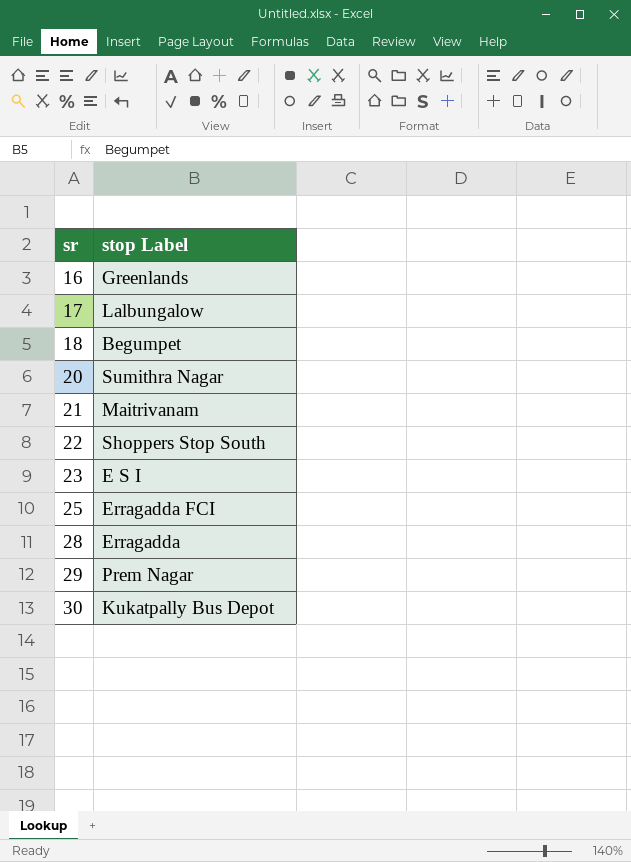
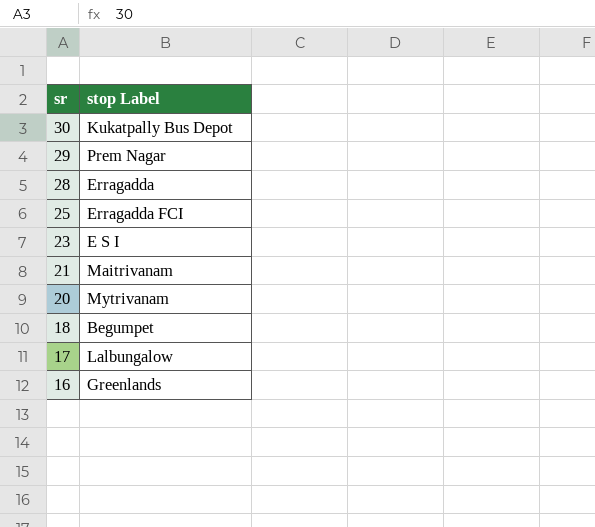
row order: sr ascending -> sr descending
row 22: Shoppers Stop South -> none
20 | stop Label: Sumithra Nagar -> Mytrivanam

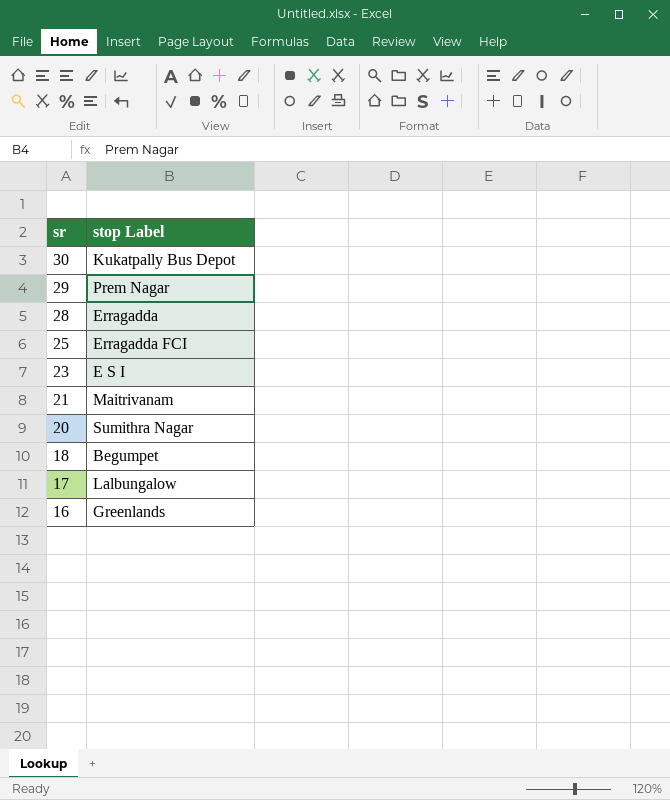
20 | stop Label: Mytrivanam -> Sumithra Nagar

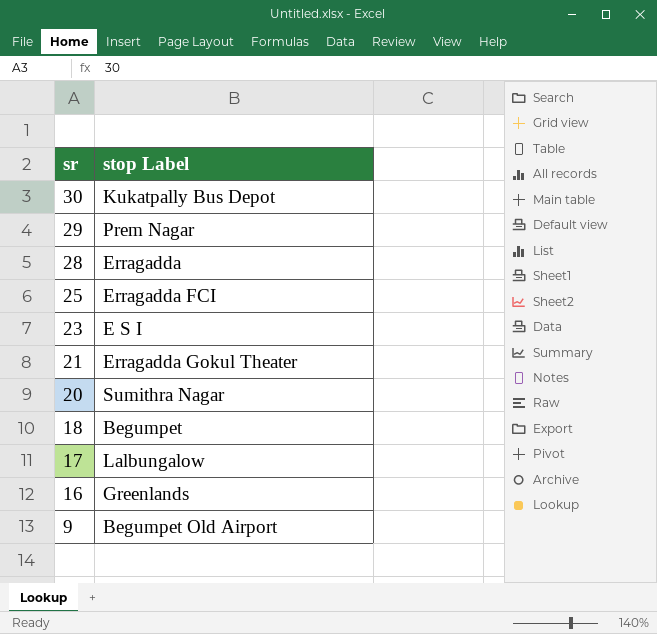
21 | stop Label: Maitrivanam -> Erragadda Gokul Theater
row 9: none -> Begumpet Old Airport

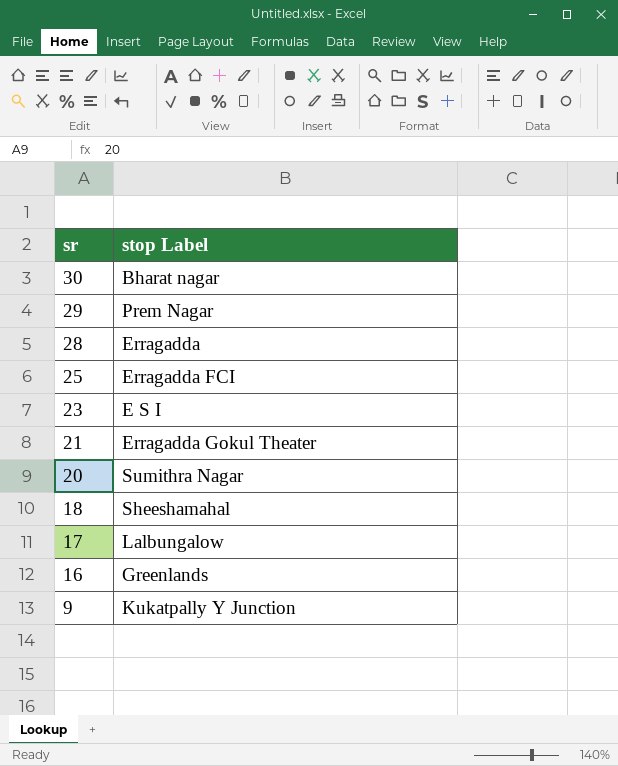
30 | stop Label: Kukatpally Bus Depot -> Bharat nagar
18 | stop Label: Begumpet -> Sheeshamahal
9 | stop Label: Begumpet Old Airport -> Kukatpally Y Junction

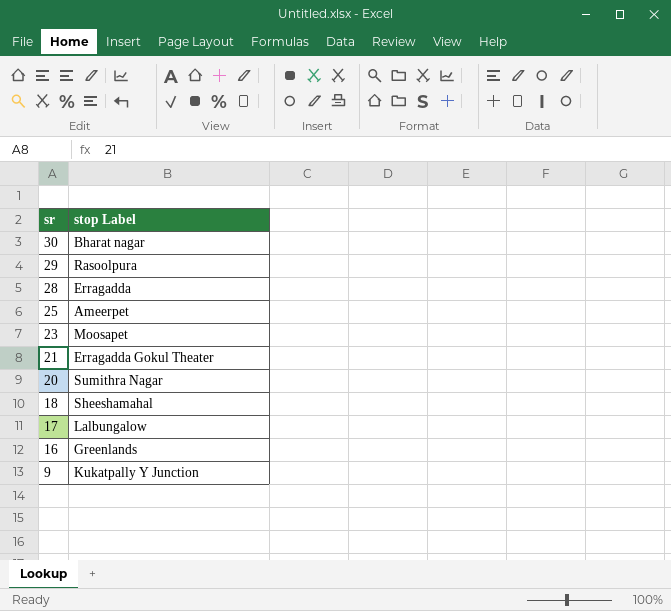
29 | stop Label: Prem Nagar -> Rasoolpura
25 | stop Label: Erragadda FCI -> Ameerpet
23 | stop Label: E S I -> Moosapet

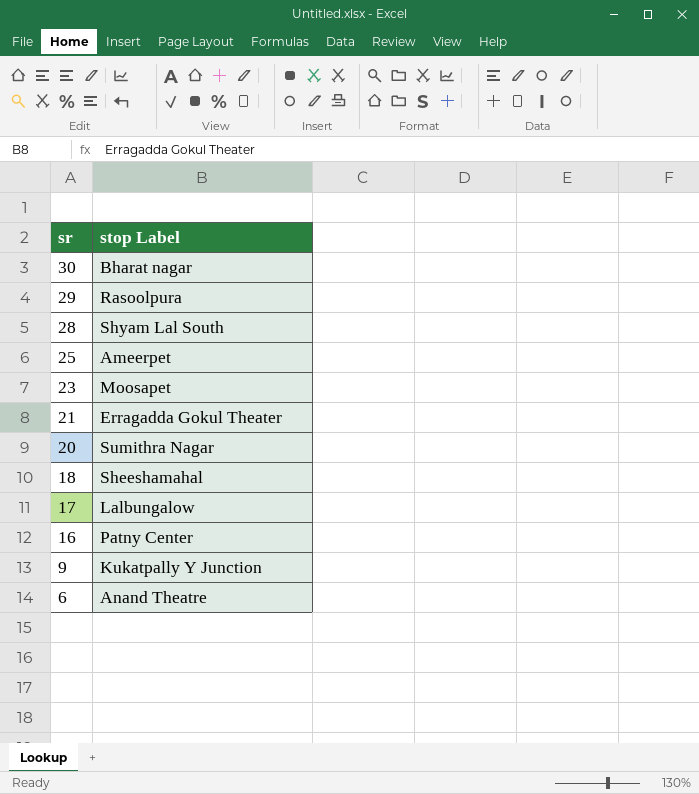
28 | stop Label: Erragadda -> Shyam Lal South
16 | stop Label: Greenlands -> Patny Center
row 6: none -> Anand Theatre

